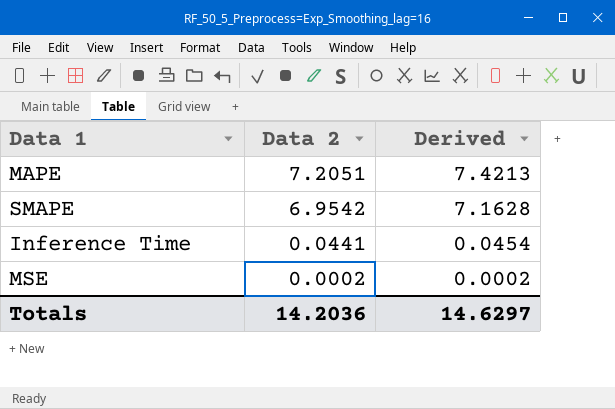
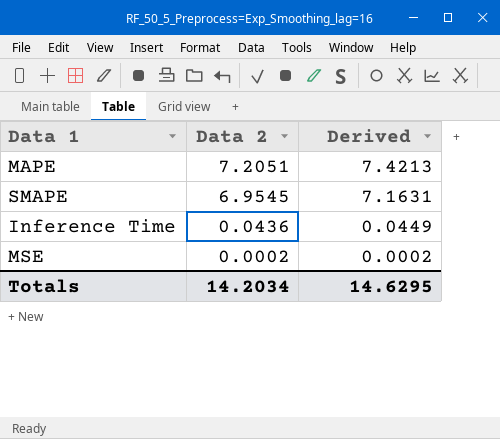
SMAPE | Data 2: 6.9542 -> 6.9545
SMAPE | Derived: 7.1628 -> 7.1631
Inference Time | Data 2: 0.0441 -> 0.0436
Inference Time | Derived: 0.0454 -> 0.0449
Totals | Data 2: 14.2036 -> 14.2034
Totals | Derived: 14.6297 -> 14.6295

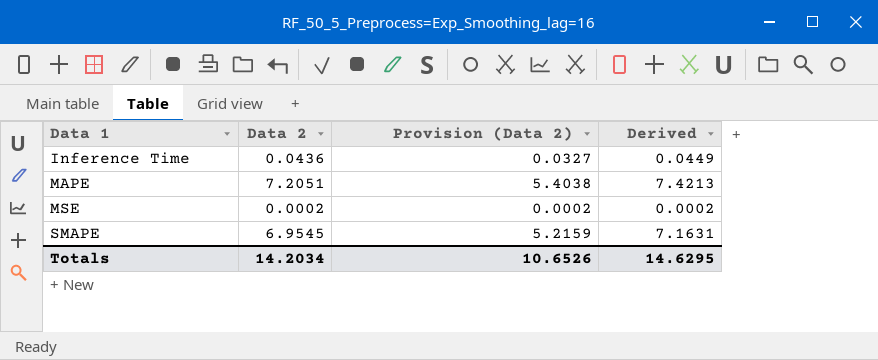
row order: Data 2 descending -> Data 1 ascending
column Provision (Data 2) | formula: none -> [Data 2] * 0.75

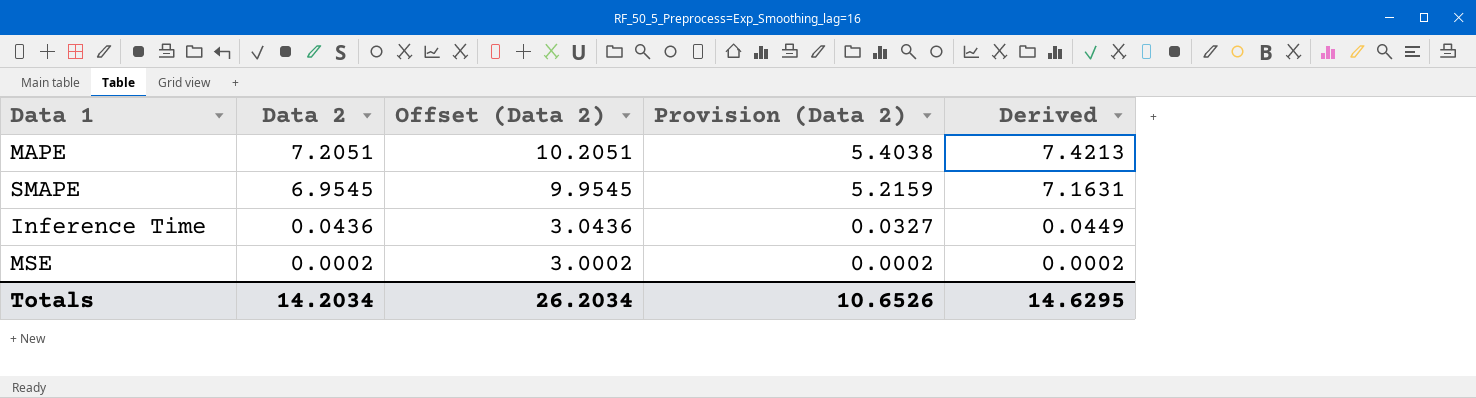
row order: Data 1 ascending -> Data 2 descending
column Offset (Data 2) | formula: none -> [Data 2] + 3

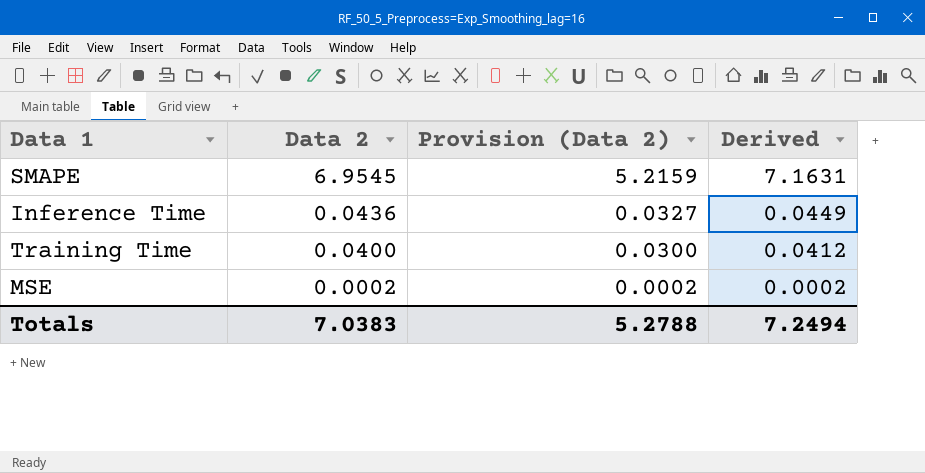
column Offset (Data 2) | formula: [Data 2] + 3 -> none
row MAPE: 7.2051 | 10.2051 | 5.4038 | 7.4213 -> none
row Training Time: none -> 0.0400 | 0.0300 | 0.0412
Totals | Data 2: 14.2034 -> 7.0383
Totals | Provision (Data 2): 10.6526 -> 5.2788
Totals | Derived: 14.6295 -> 7.2494

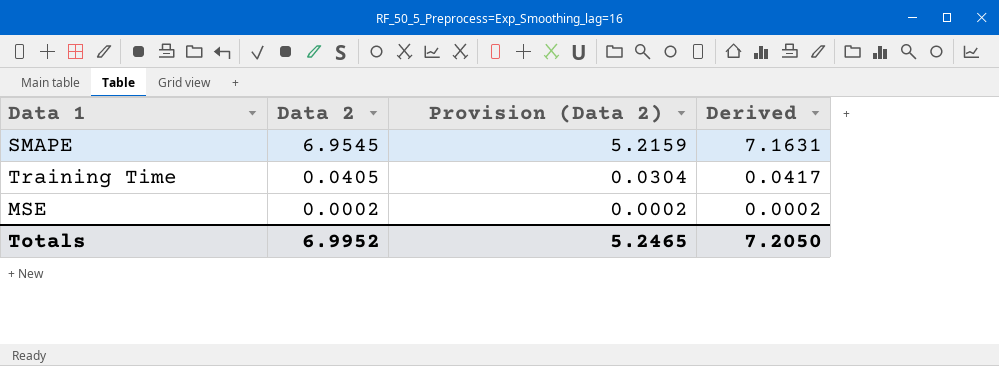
row Inference Time: 0.0436 | 0.0327 | 0.0449 -> none
Training Time | Data 2: 0.0400 -> 0.0405
Training Time | Provision (Data 2): 0.0300 -> 0.0304
Training Time | Derived: 0.0412 -> 0.0417
Totals | Data 2: 7.0383 -> 6.9952
Totals | Provision (Data 2): 5.2788 -> 5.2465
Totals | Derived: 7.2494 -> 7.2050

